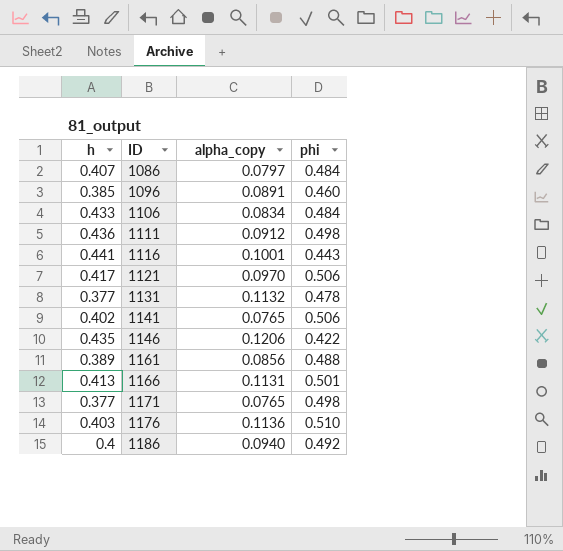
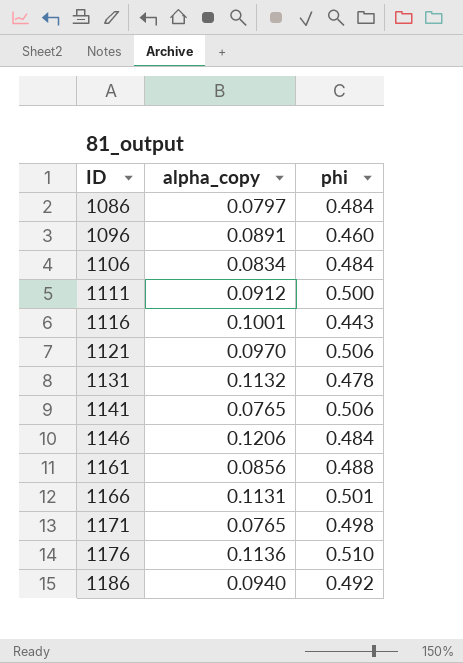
column h | position: 1 -> none
1111 | phi: 0.498 -> 0.500
1146 | phi: 0.422 -> 0.484

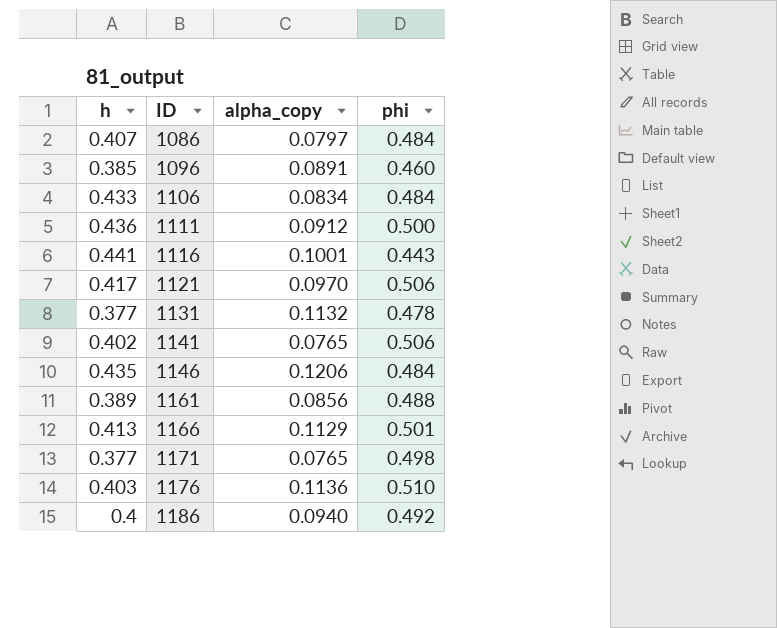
column h | position: none -> 1
1166 | alpha_copy: 0.1131 -> 0.1129

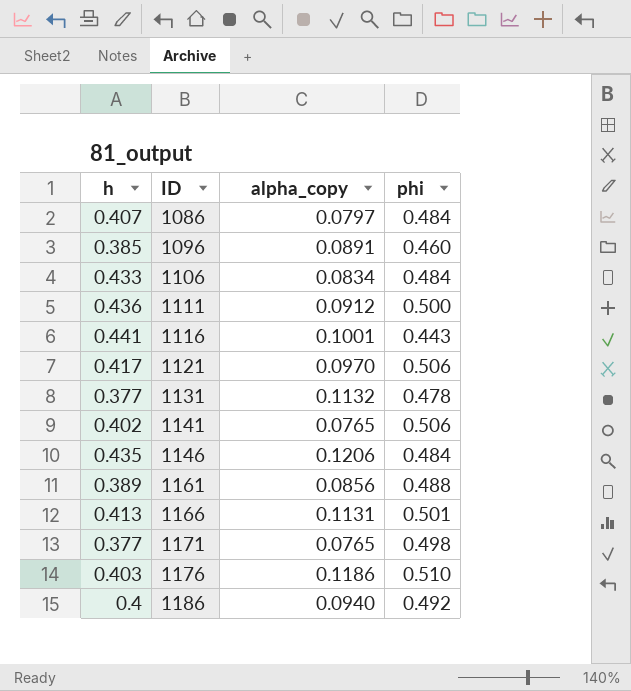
1166 | alpha_copy: 0.1129 -> 0.1131
1176 | alpha_copy: 0.1136 -> 0.1186

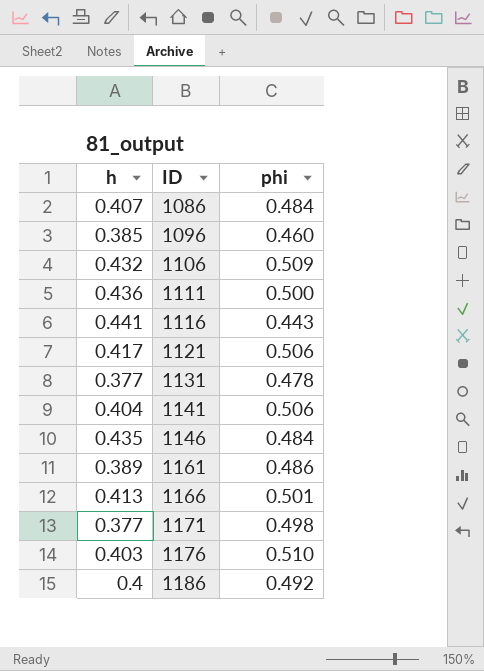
column alpha_copy | position: 3 -> none
1106 | h: 0.433 -> 0.432
1106 | phi: 0.484 -> 0.509
1141 | h: 0.402 -> 0.404
1161 | phi: 0.488 -> 0.486

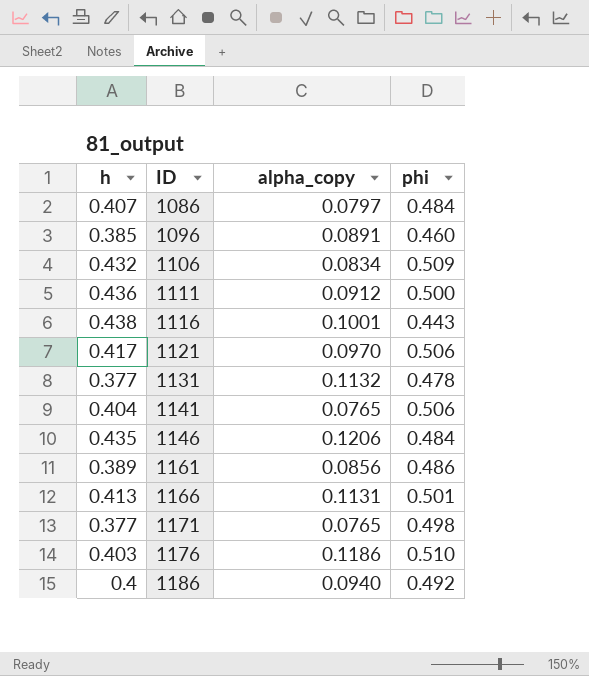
column alpha_copy | position: none -> 3
1116 | h: 0.441 -> 0.438

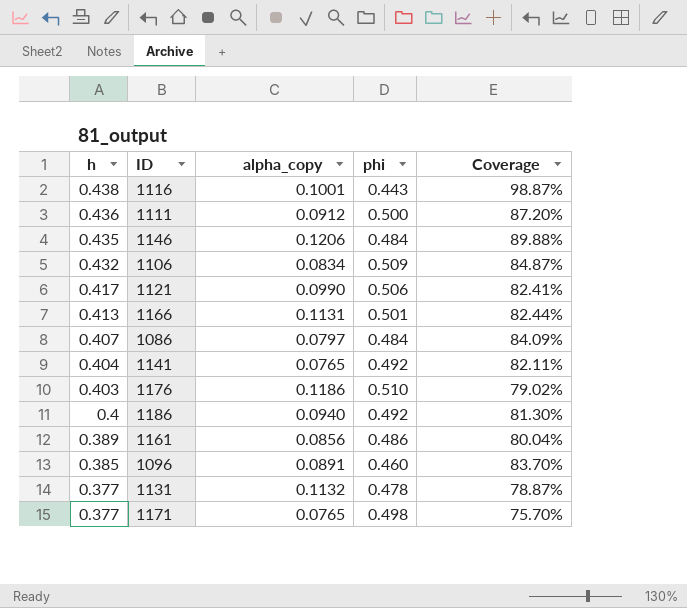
row order: ID ascending -> h descending
column Coverage | formula: none -> [h] / [phi]
1121 | alpha_copy: 0.0970 -> 0.0990
1141 | phi: 0.506 -> 0.492

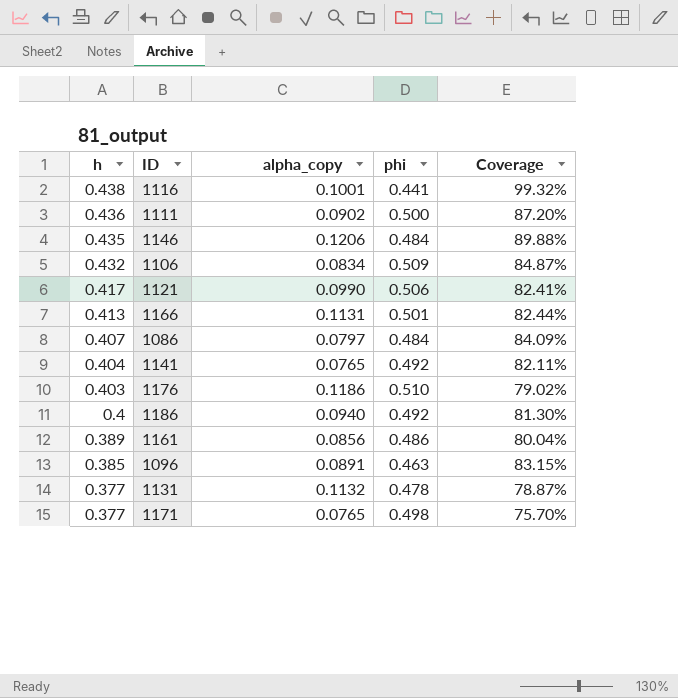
1116 | phi: 0.443 -> 0.441
1116 | Coverage: 98.87% -> 99.32%
1111 | alpha_copy: 0.0912 -> 0.0902
1096 | phi: 0.460 -> 0.463
1096 | Coverage: 83.70% -> 83.15%

